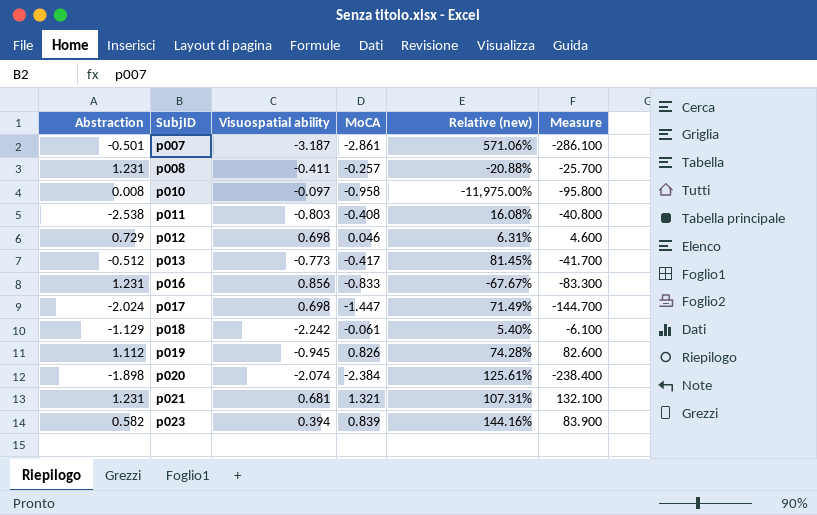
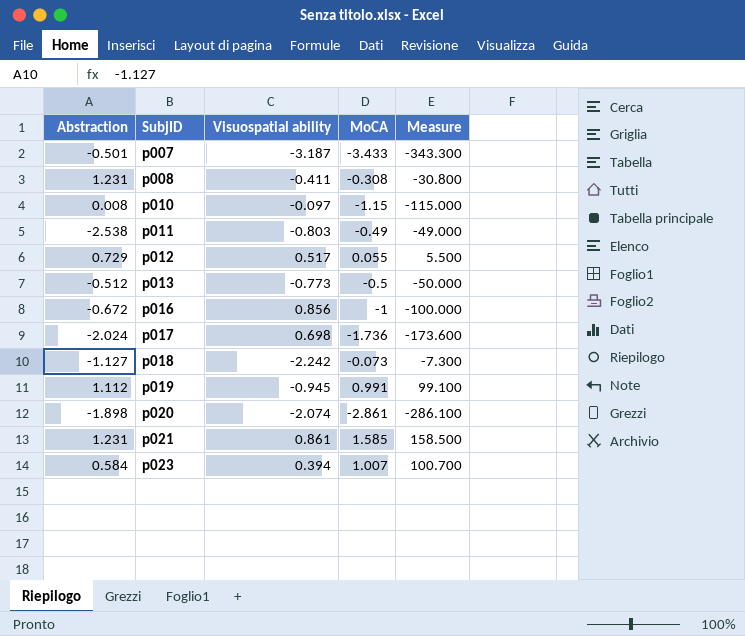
column Relative (new) | formula: [MoCA] / [Abstraction] -> none
p007 | MoCA: -2.861 -> -3.433
p007 | Measure: -286.100 -> -343.300
p008 | MoCA: -0.257 -> -0.308
p008 | Measure: -25.700 -> -30.800
p010 | MoCA: -0.958 -> -1.15
p010 | Measure: -95.800 -> -115.000
p011 | MoCA: -0.408 -> -0.49
p011 | Measure: -40.800 -> -49.000
p012 | Visuospatial ability: 0.698 -> 0.517
p012 | MoCA: 0.046 -> 0.055
p012 | Measure: 4.600 -> 5.500
p013 | MoCA: -0.417 -> -0.5
p013 | Measure: -41.700 -> -50.000
p016 | Abstraction: 1.231 -> -0.672
p016 | MoCA: -0.833 -> -1
p016 | Measure: -83.300 -> -100.000
p017 | MoCA: -1.447 -> -1.736
p017 | Measure: -144.700 -> -173.600
p018 | Abstraction: -1.129 -> -1.127
p018 | MoCA: -0.061 -> -0.073
p018 | Measure: -6.100 -> -7.300
p019 | MoCA: 0.826 -> 0.991
p019 | Measure: 82.600 -> 99.100
p020 | MoCA: -2.384 -> -2.861
p020 | Measure: -238.400 -> -286.100
p021 | Visuospatial ability: 0.681 -> 0.861
p021 | MoCA: 1.321 -> 1.585
p021 | Measure: 132.100 -> 158.500
p023 | Abstraction: 0.582 -> 0.584
p023 | MoCA: 0.839 -> 1.007
p023 | Measure: 83.900 -> 100.700

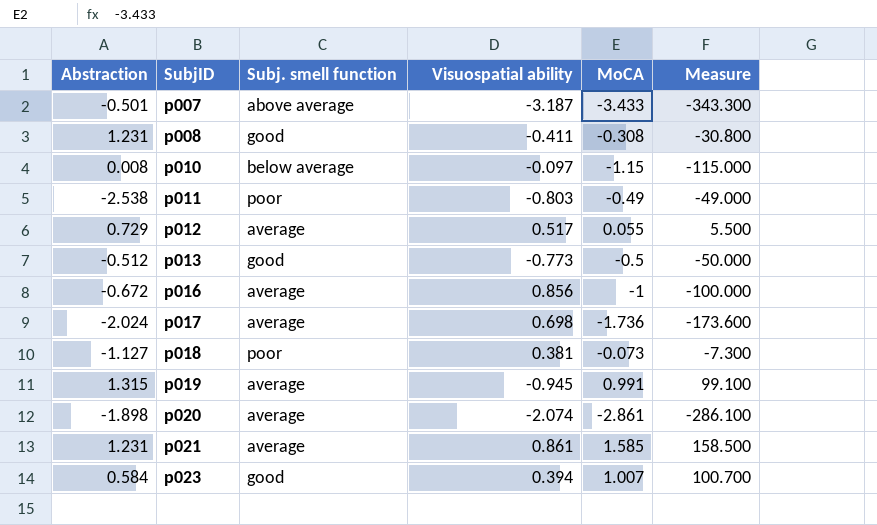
column Subj. smell function | position: none -> 3
p018 | Visuospatial ability: -2.242 -> 0.381
p019 | Abstraction: 1.112 -> 1.315

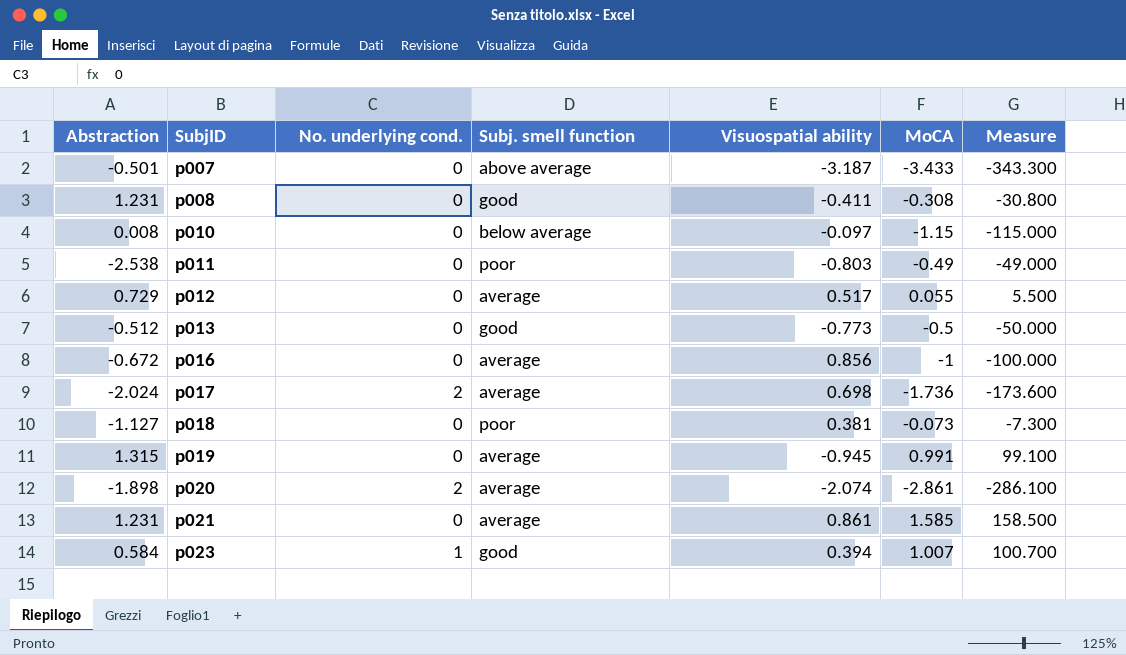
column No. underlying cond. | position: none -> 3

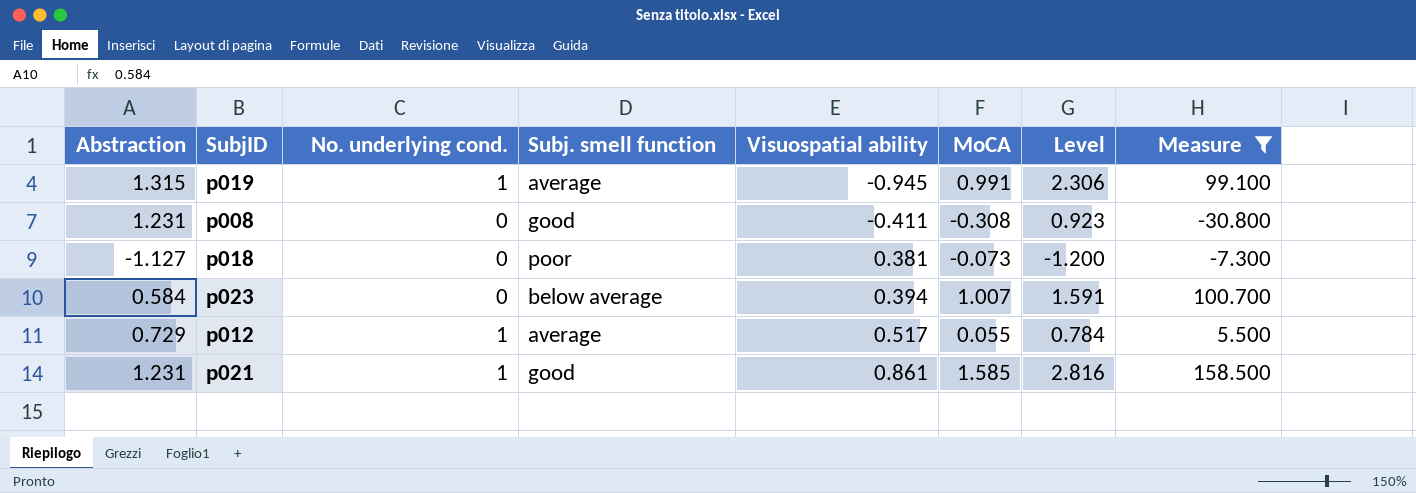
filter: none -> Measure >= -30.800
row order: SubjID ascending -> Visuospatial ability ascending
column Level | formula: none -> [Abstraction] + [MoCA]
p019 | No. underlying cond.: 0 -> 1
p023 | No. underlying cond.: 1 -> 0
p023 | Subj. smell function: good -> below average
p012 | No. underlying cond.: 0 -> 1
p021 | No. underlying cond.: 0 -> 1
p021 | Subj. smell function: average -> good

